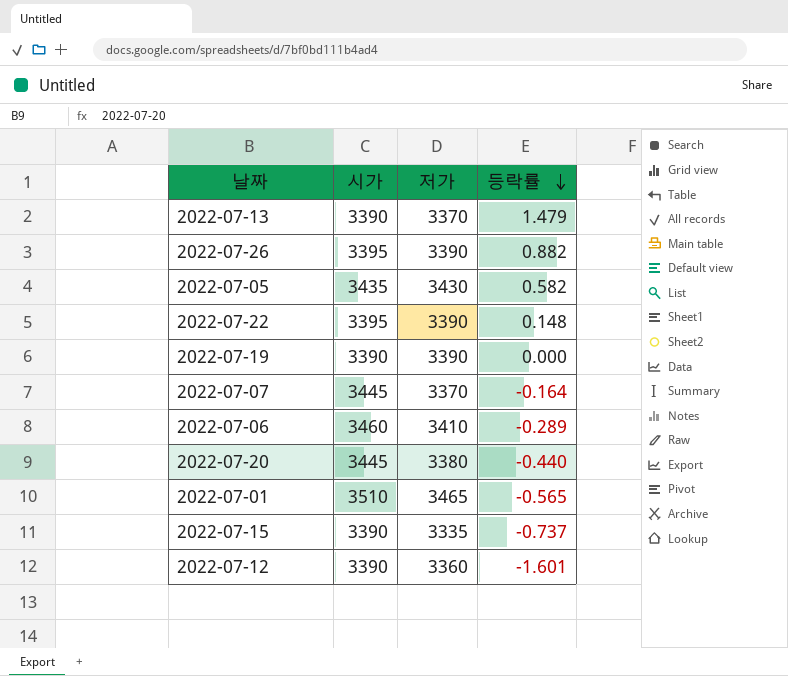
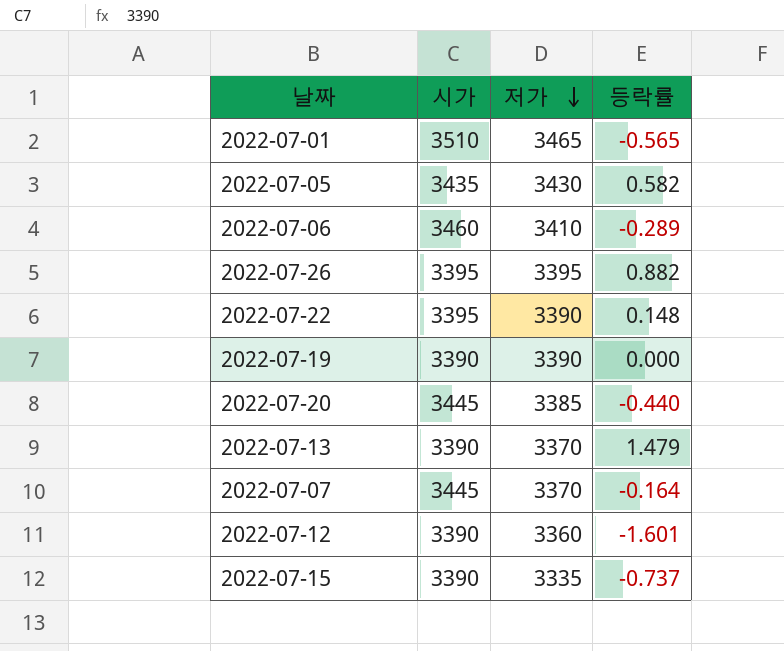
row order: 등락률 descending -> 저가 descending
2022-07-26 | 저가: 3390 -> 3395
2022-07-20 | 저가: 3380 -> 3385

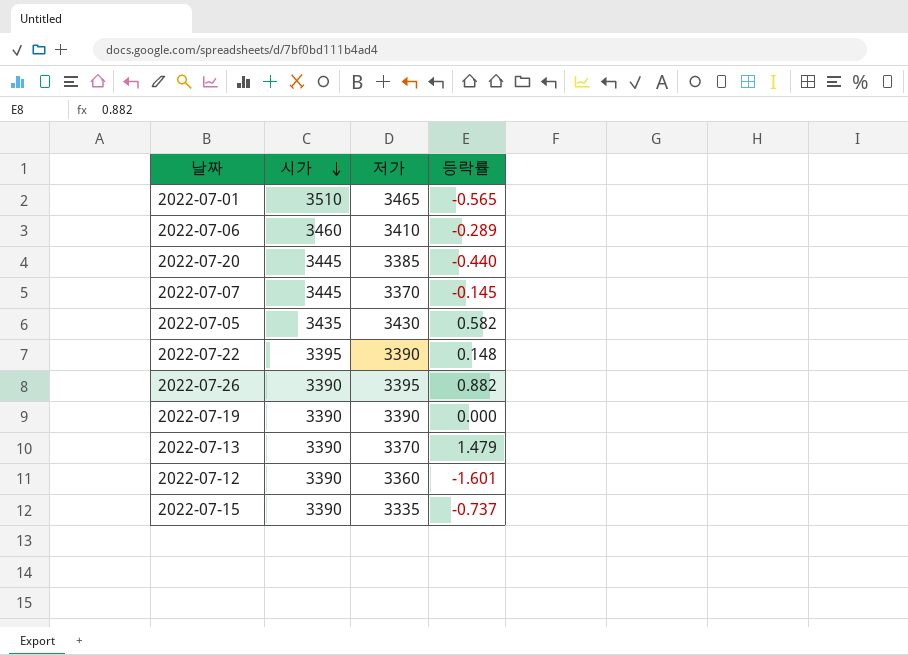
row order: 저가 descending -> 시가 descending
2022-07-07 | 등락률: -0.164 -> -0.145
2022-07-26 | 시가: 3395 -> 3390

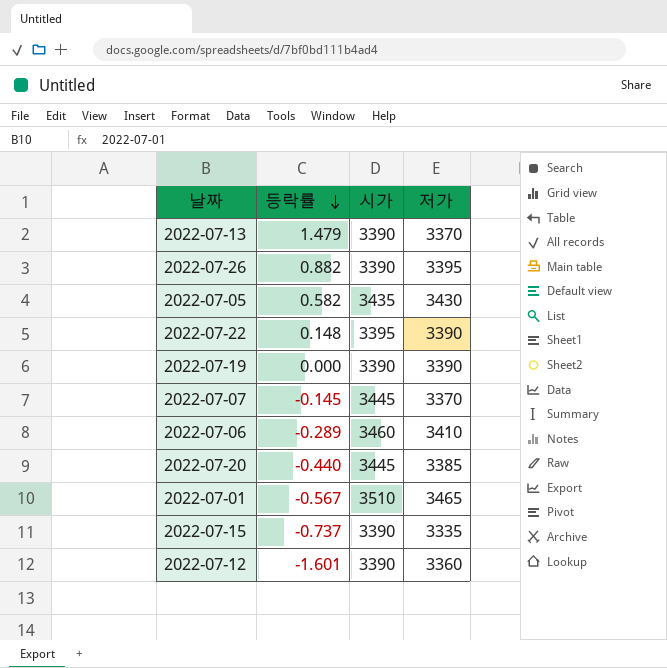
row order: 시가 descending -> 등락률 descending
column 등락률 | position: 4 -> 2
2022-07-01 | 등락률: -0.565 -> -0.567

